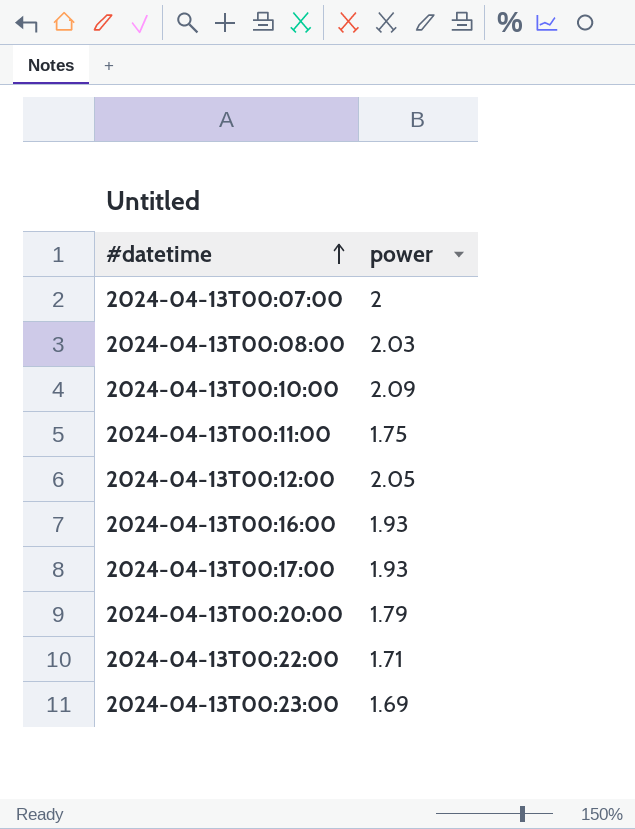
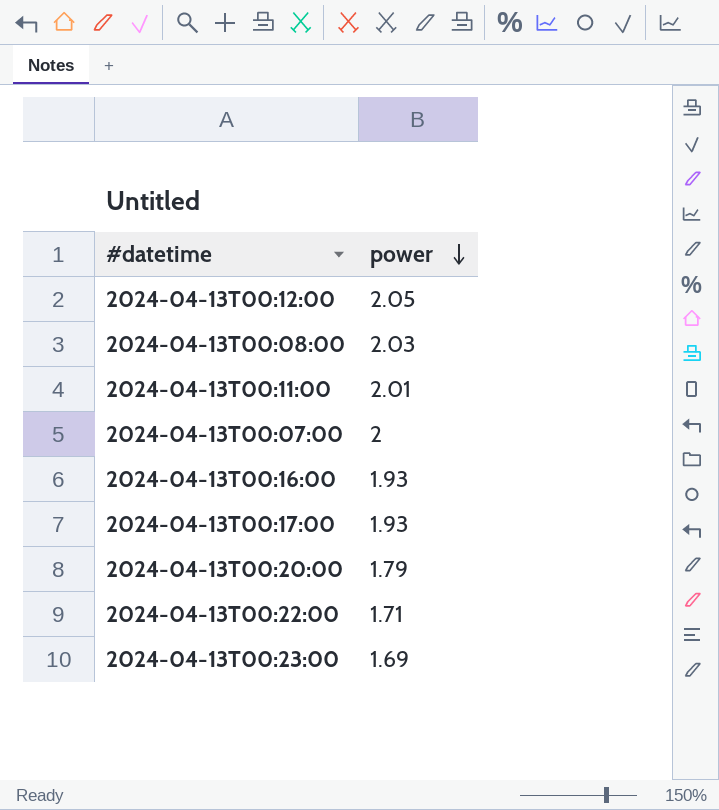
row order: #datetime ascending -> power descending
row 2024-04-13T00:10:00: 2.09 -> none
2024-04-13T00:11:00 | power: 1.75 -> 2.01

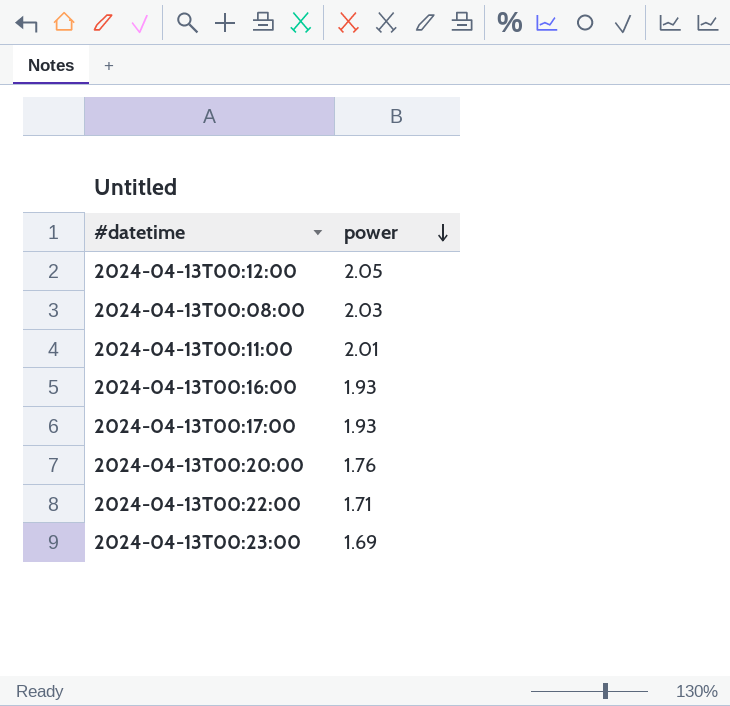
row 2024-04-13T00:07:00: 2 -> none
2024-04-13T00:20:00 | power: 1.79 -> 1.76

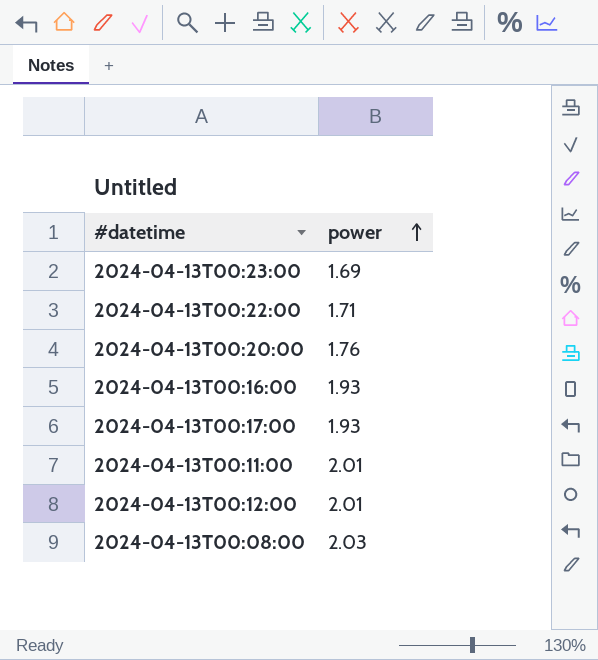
row order: power descending -> power ascending
2024-04-13T00:12:00 | power: 2.05 -> 2.01

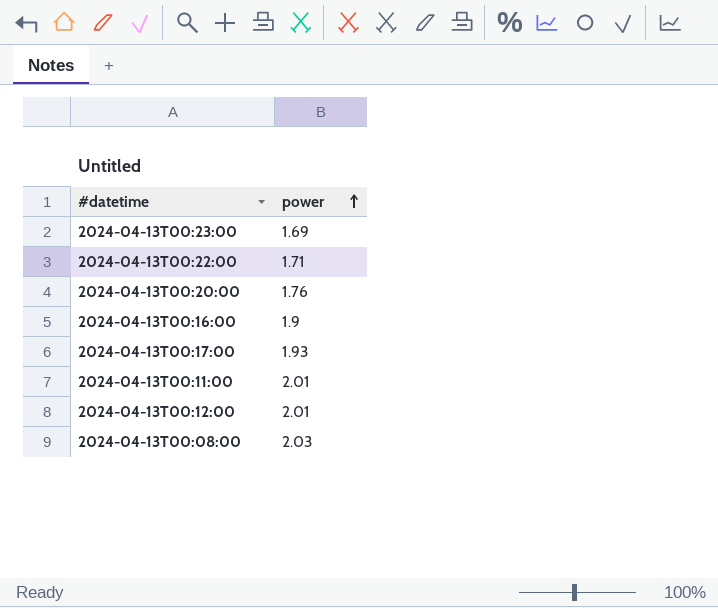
2024-04-13T00:16:00 | power: 1.93 -> 1.9

